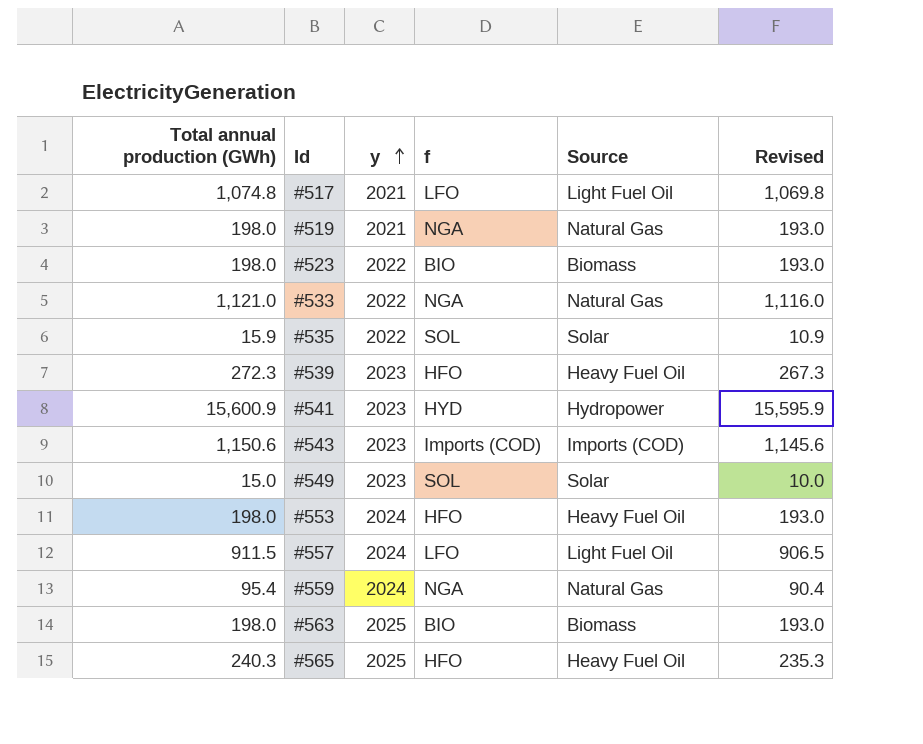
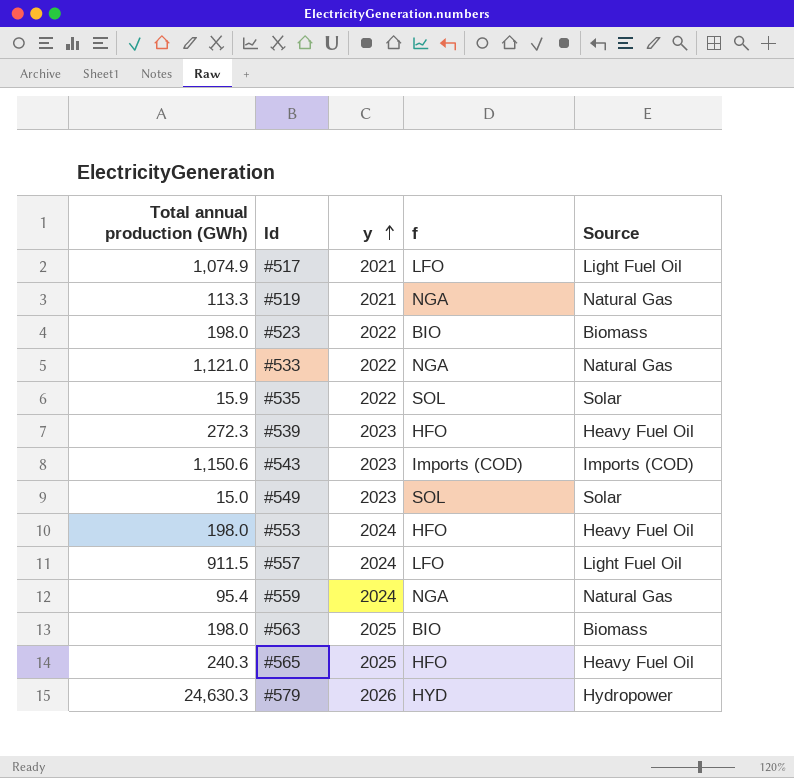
column Revised | formula: [Total annual production (GWh)] - 5 -> none
row #541: 15,600.9 | 2023 | HYD | Hydropower | 15,595.9 -> none
#517 | Total annual production (GWh): 1,074.8 -> 1,074.9
#519 | Total annual production (GWh): 198.0 -> 113.3
row #579: none -> 24,630.3 | 2026 | HYD | Hydropower

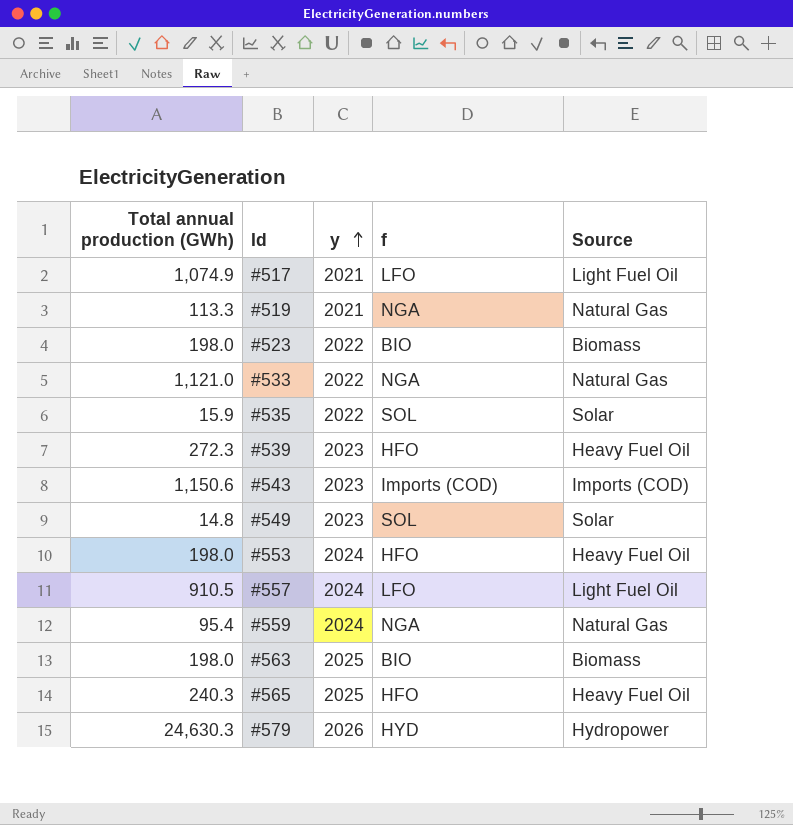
#549 | Total annual production (GWh): 15.0 -> 14.8
#557 | Total annual production (GWh): 911.5 -> 910.5

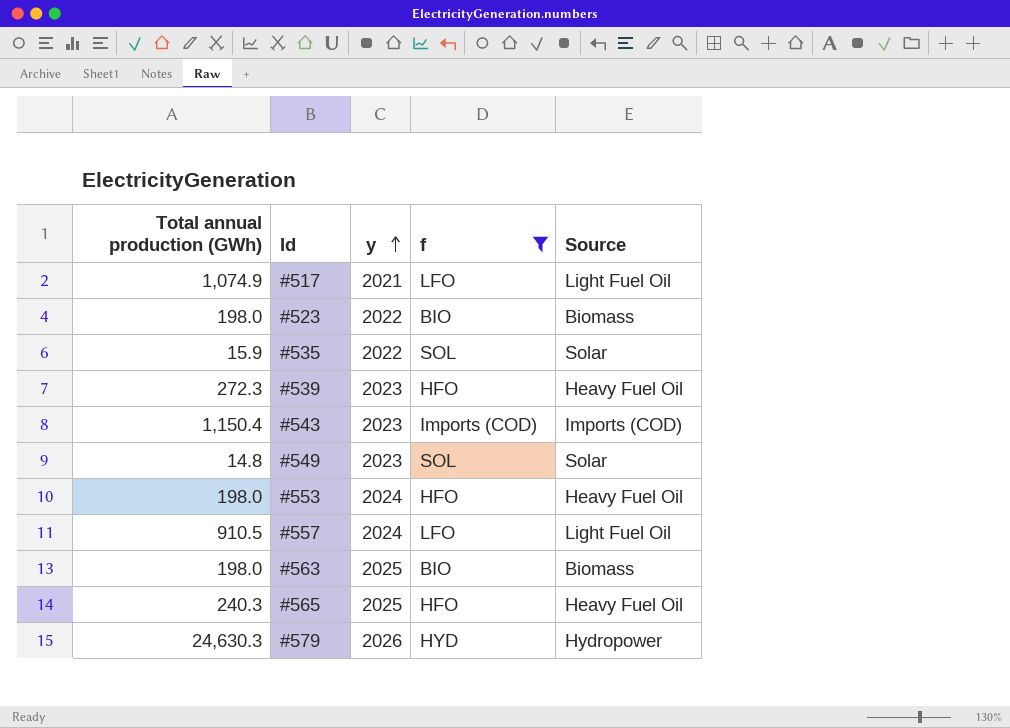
filter: none -> f != NGA
#543 | Total annual production (GWh): 1,150.6 -> 1,150.4

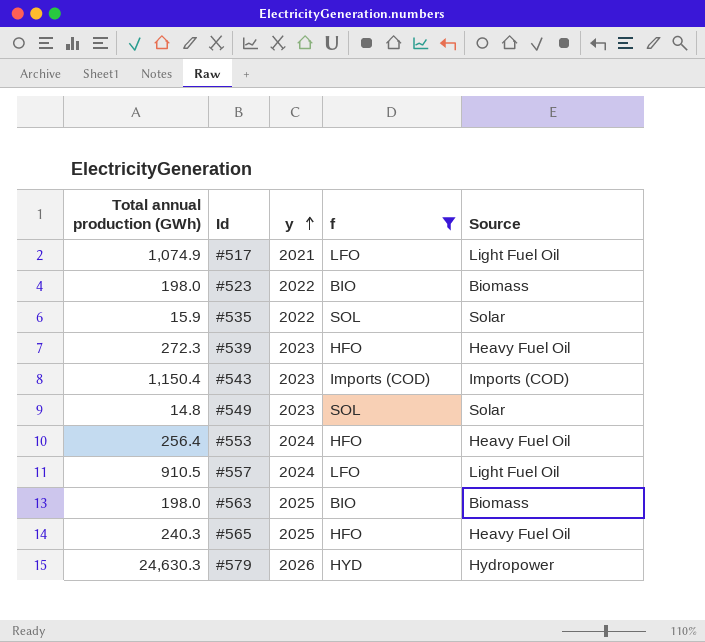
#553 | Total annual production (GWh): 198.0 -> 256.4

